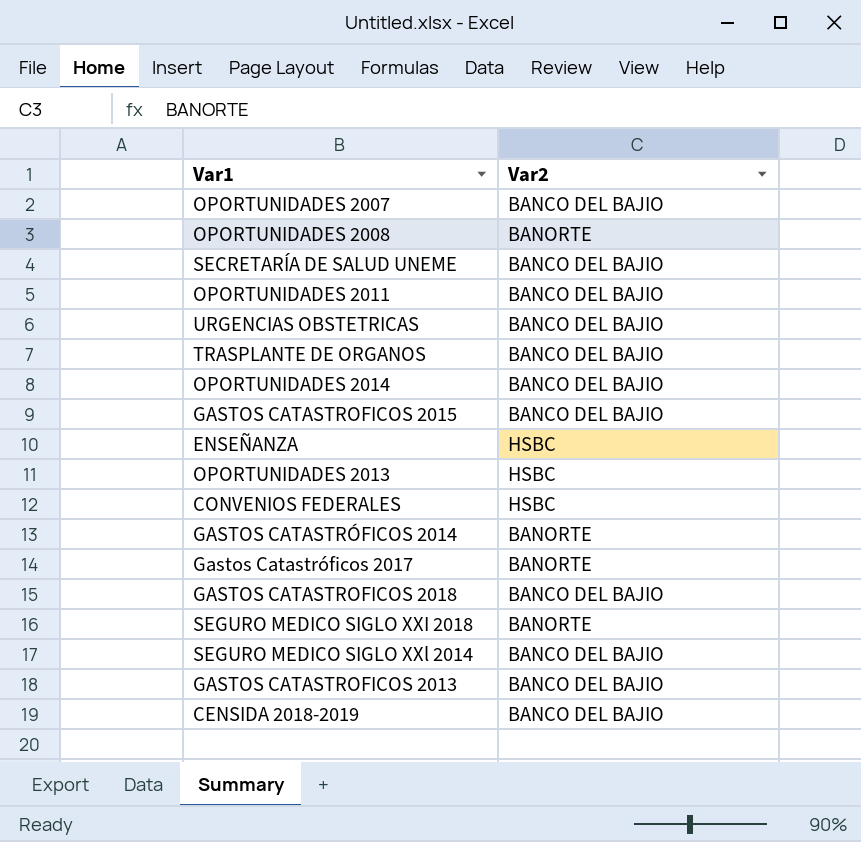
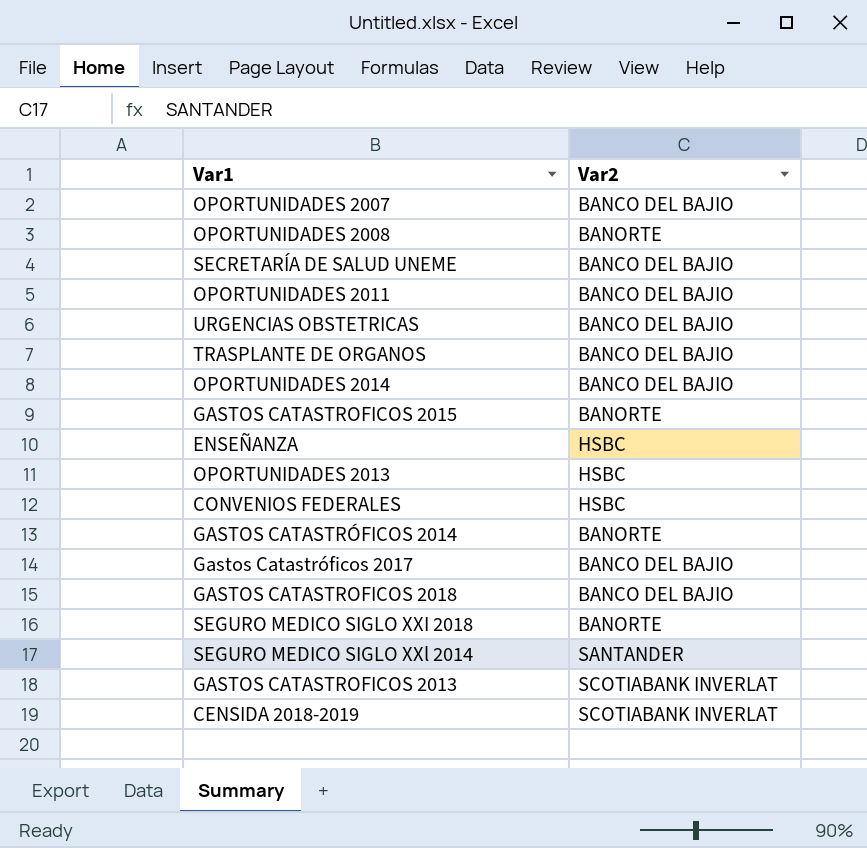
GASTOS CATASTROFICOS 2015 | Var2: BANCO DEL BAJIO -> BANORTE
Gastos Catastróficos 2017 | Var2: BANORTE -> BANCO DEL BAJIO
SEGURO MEDICO SIGLO XXl 2014 | Var2: BANCO DEL BAJIO -> SANTANDER
GASTOS CATASTROFICOS 2013 | Var2: BANCO DEL BAJIO -> SCOTIABANK INVERLAT
CENSIDA 2018-2019 | Var2: BANCO DEL BAJIO -> SCOTIABANK INVERLAT

